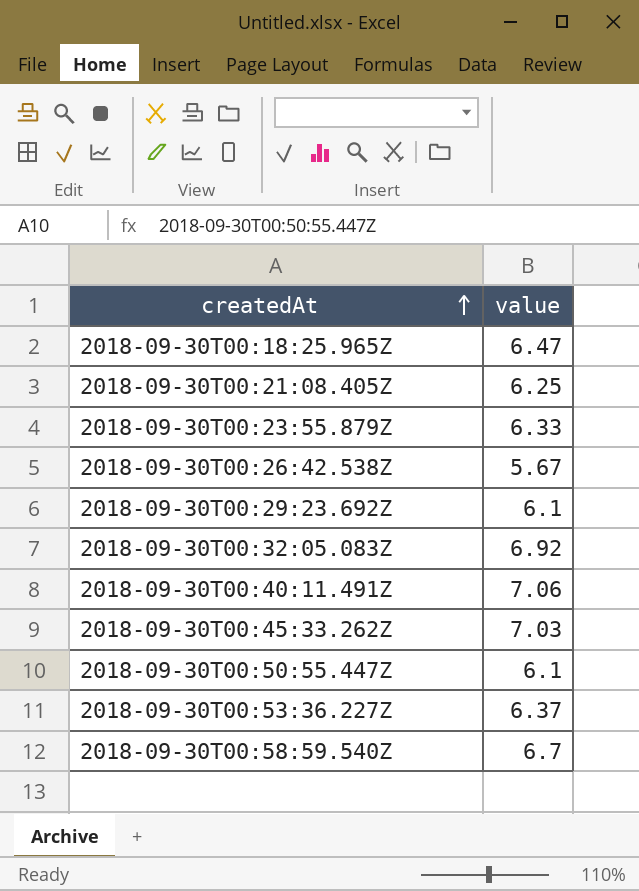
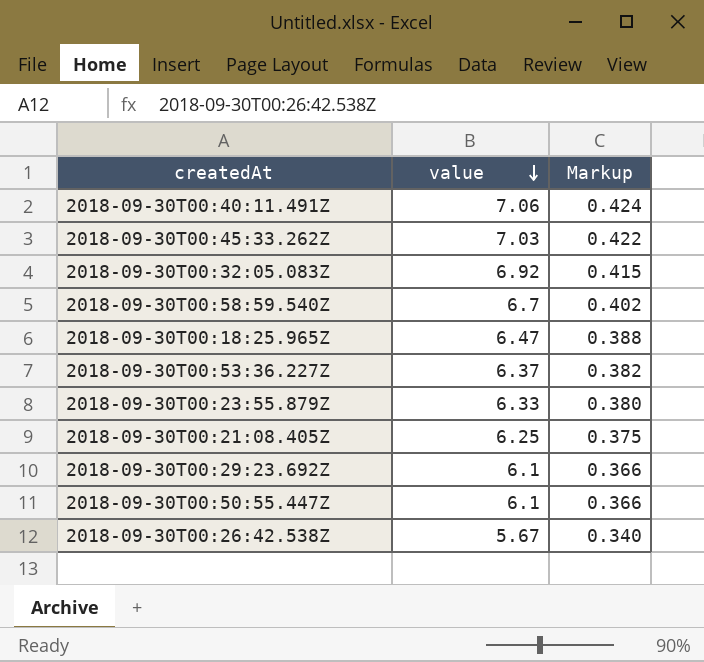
row order: createdAt ascending -> value descending
column Markup | formula: none -> [value] * 0.06

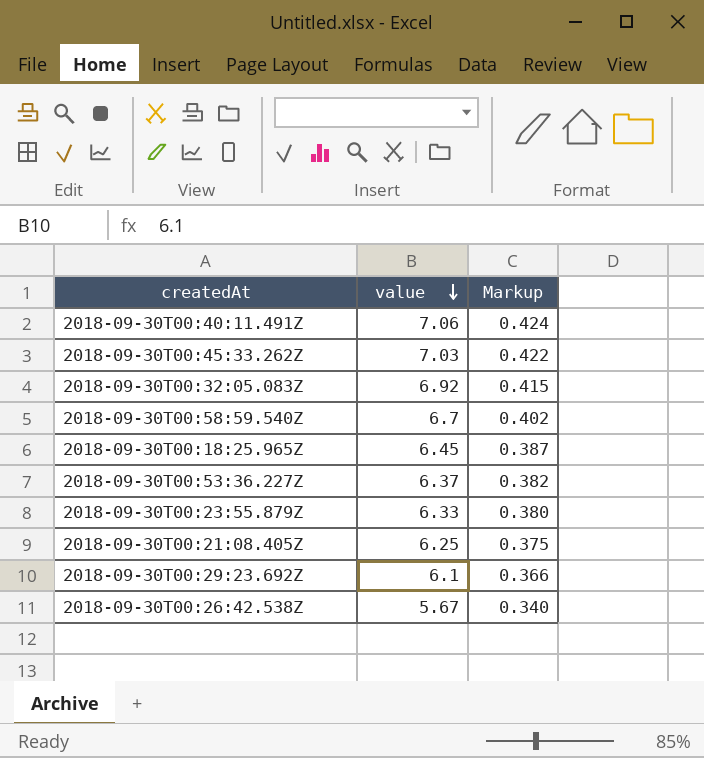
row 2018-09-30T00:50:55.447Z: 6.1 | 0.366 -> none
2018-09-30T00:18:25.965Z | value: 6.47 -> 6.45
2018-09-30T00:18:25.965Z | Markup: 0.388 -> 0.387

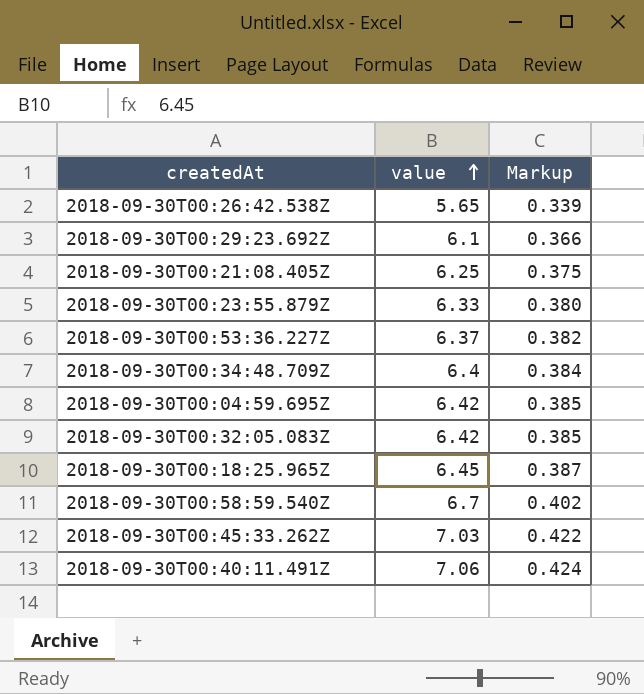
row order: value descending -> value ascending
2018-09-30T00:26:42.538Z | value: 5.67 -> 5.65
2018-09-30T00:26:42.538Z | Markup: 0.340 -> 0.339
row 2018-09-30T00:34:48.709Z: none -> 6.4 | 0.384
row 2018-09-30T00:04:59.695Z: none -> 6.42 | 0.385
2018-09-30T00:32:05.083Z | value: 6.92 -> 6.42
2018-09-30T00:32:05.083Z | Markup: 0.415 -> 0.385

